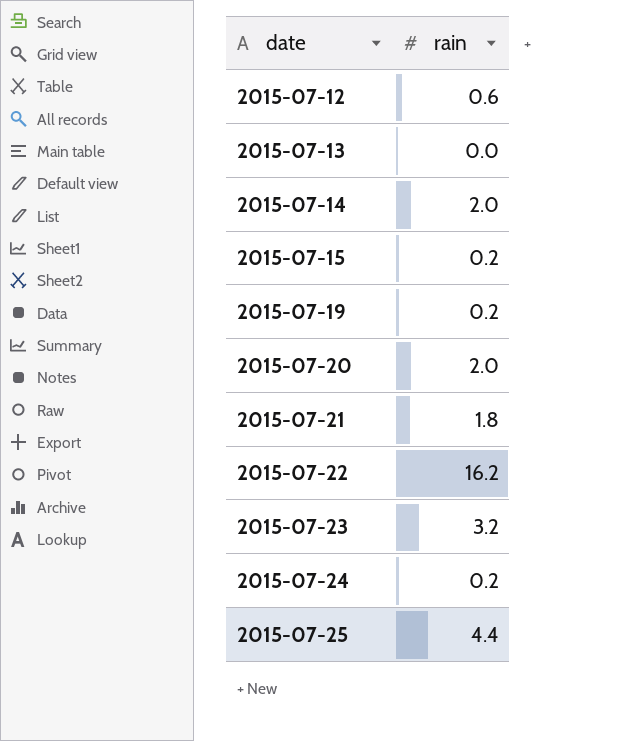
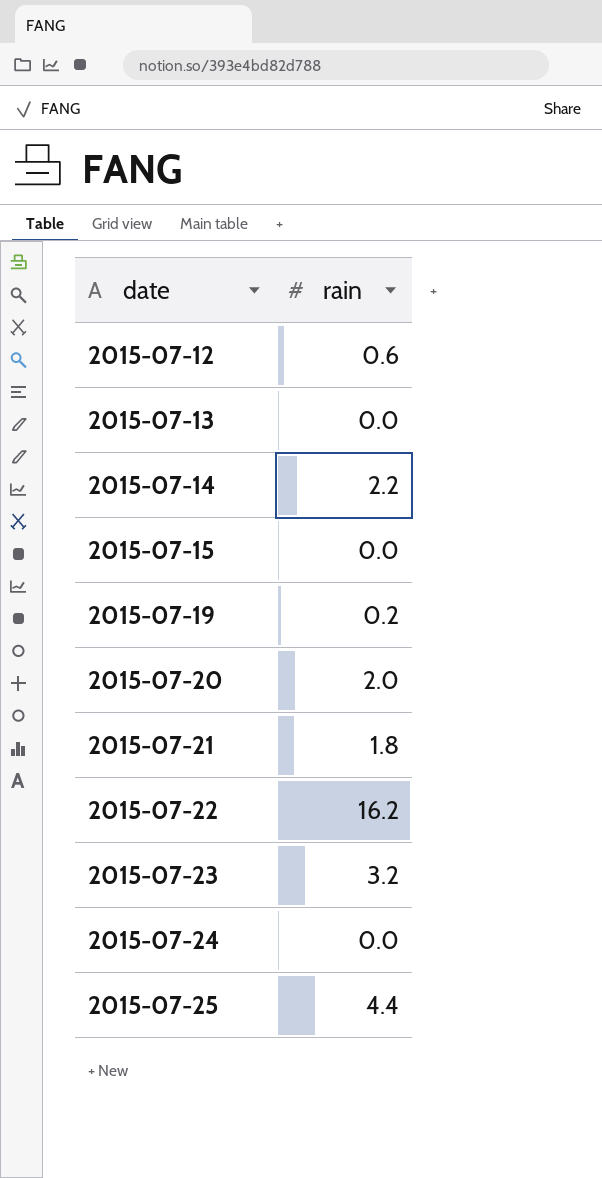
2015-07-14 | rain: 2.0 -> 2.2
2015-07-15 | rain: 0.2 -> 0.0
2015-07-24 | rain: 0.2 -> 0.0

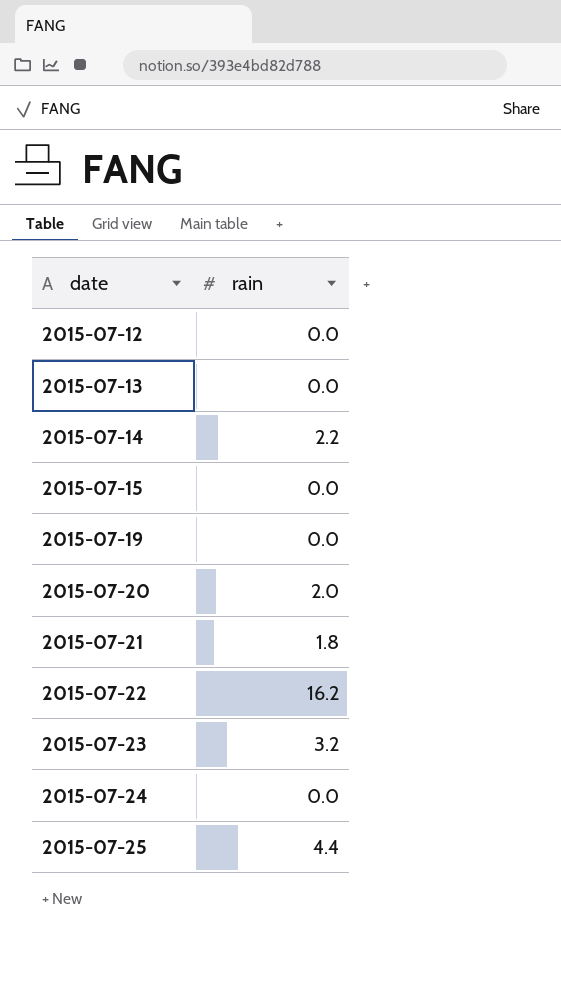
2015-07-12 | rain: 0.6 -> 0.0
2015-07-19 | rain: 0.2 -> 0.0

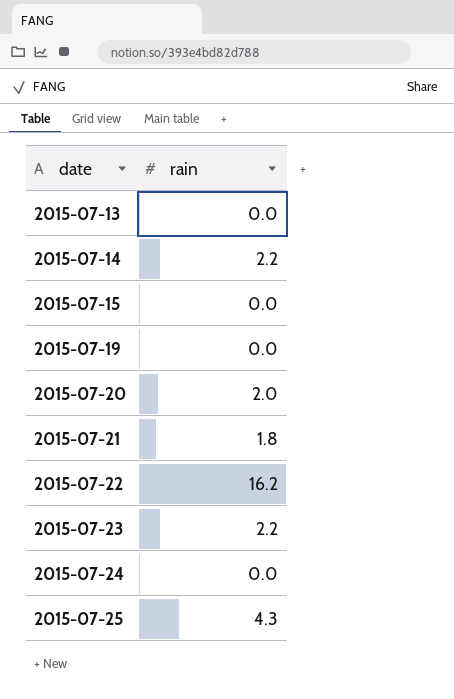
row 2015-07-12: 0.0 -> none
2015-07-23 | rain: 3.2 -> 2.2
2015-07-25 | rain: 4.4 -> 4.3

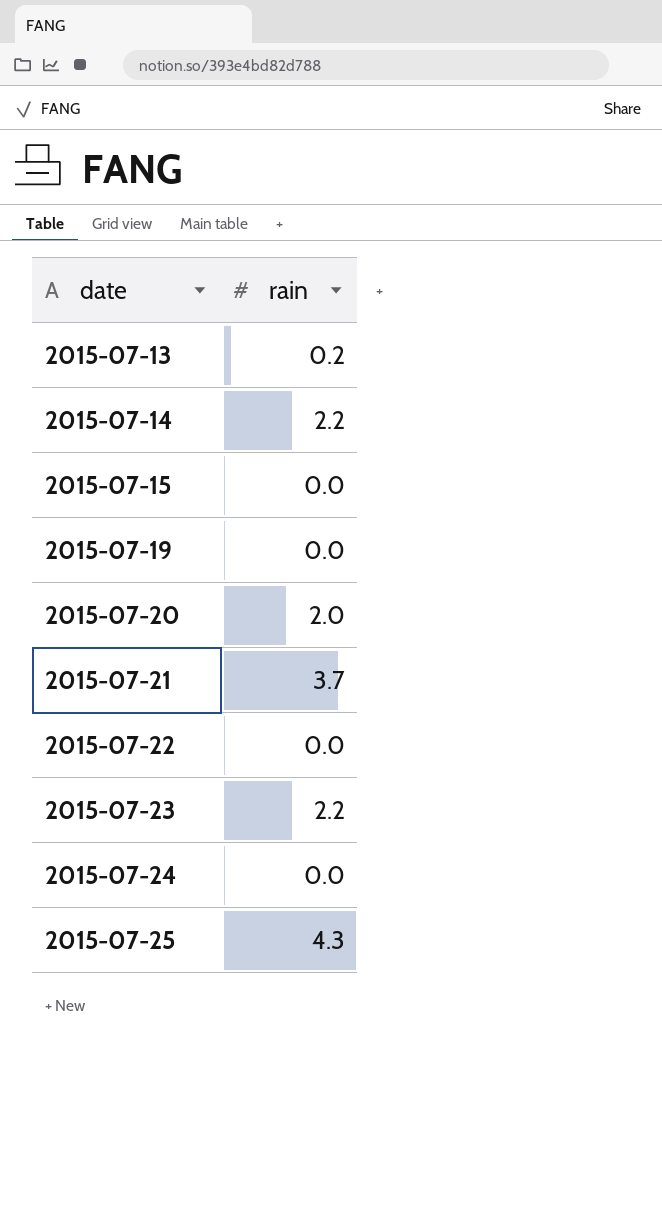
2015-07-13 | rain: 0.0 -> 0.2
2015-07-21 | rain: 1.8 -> 3.7
2015-07-22 | rain: 16.2 -> 0.0

